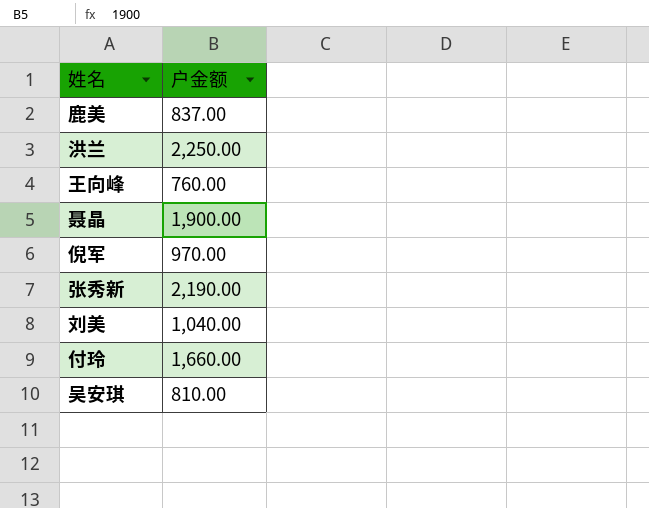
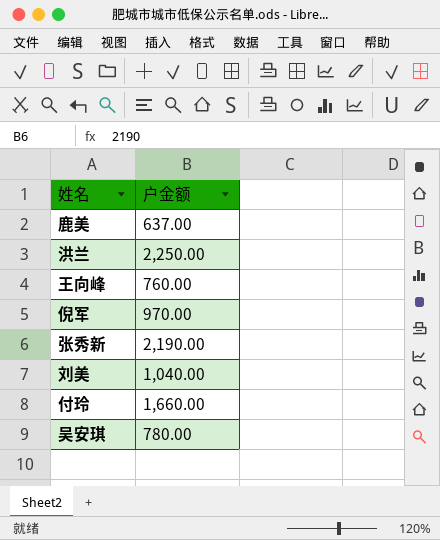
row 聂晶: 1,900.00 -> none
鹿美 | 户金额: 837.00 -> 637.00
吴安琪 | 户金额: 810.00 -> 780.00

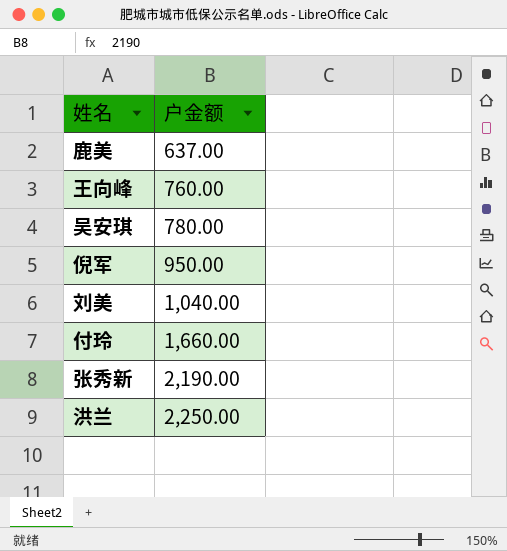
row order: none -> 户金额 ascending
倪军 | 户金额: 970.00 -> 950.00

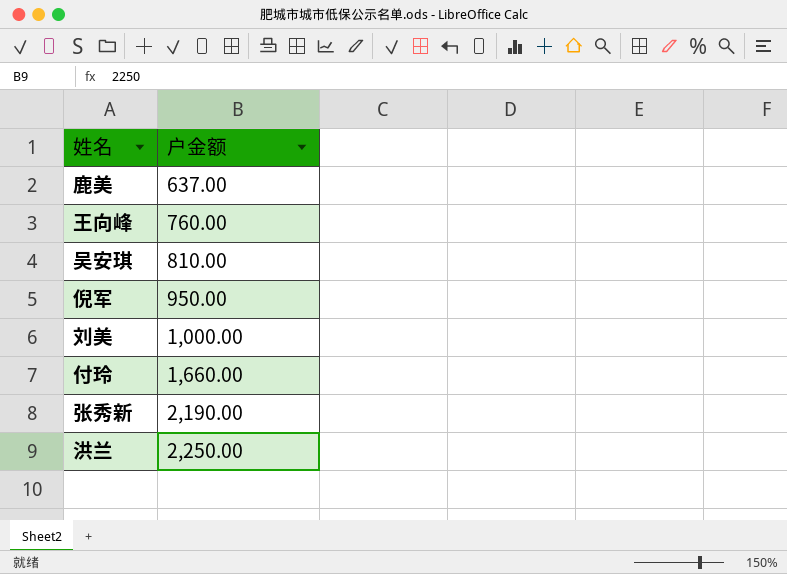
吴安琪 | 户金额: 780.00 -> 810.00
刘美 | 户金额: 1,040.00 -> 1,000.00

